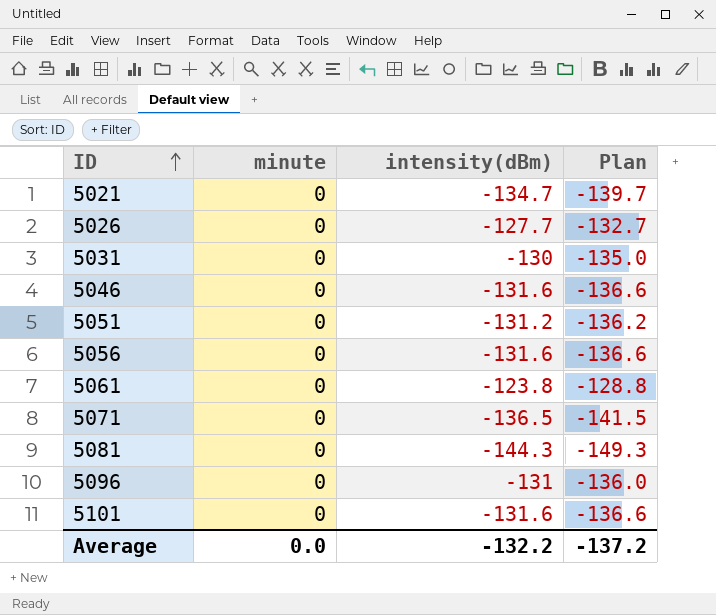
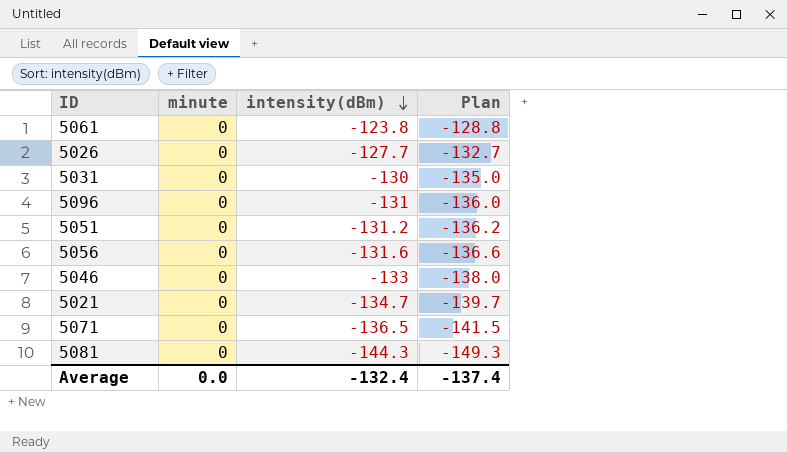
row order: ID ascending -> intensity(dBm) descending
row 5101: 0 | -131.6 | -136.6 -> none
5046 | intensity(dBm): -131.6 -> -133
5046 | Plan: -136.6 -> -138.0
Average | intensity(dBm): -132.2 -> -132.4
Average | Plan: -137.2 -> -137.4

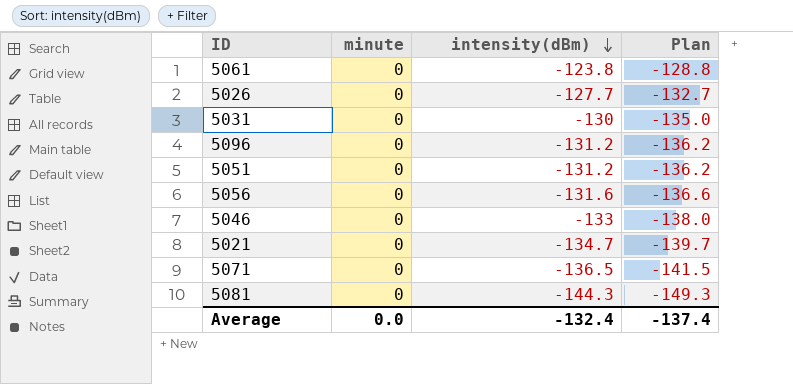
5096 | intensity(dBm): -131 -> -131.2
5096 | Plan: -136.0 -> -136.2

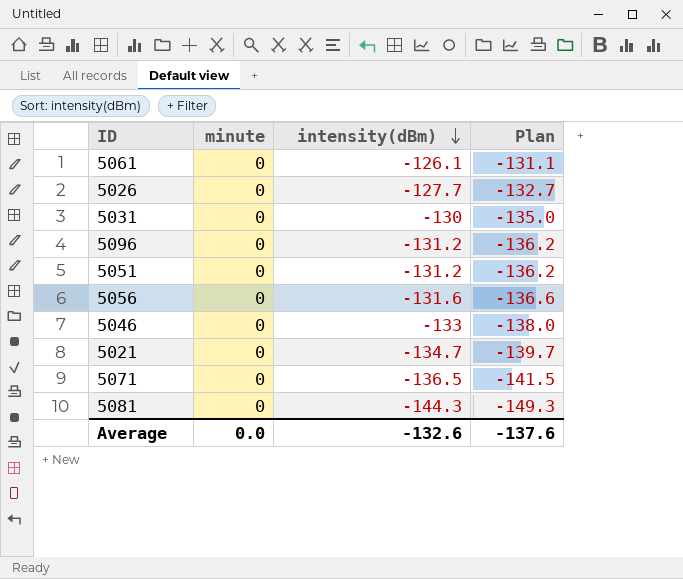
5061 | intensity(dBm): -123.8 -> -126.1
5061 | Plan: -128.8 -> -131.1
Average | intensity(dBm): -132.4 -> -132.6
Average | Plan: -137.4 -> -137.6

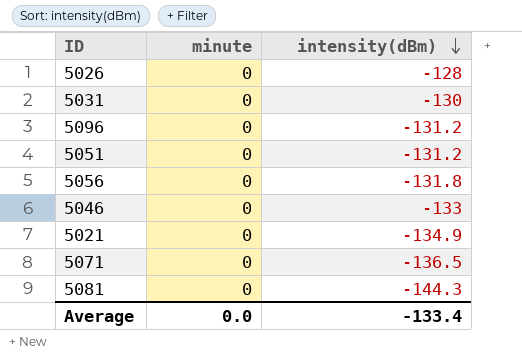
column Plan | formula: [intensity(dBm)] - 5 -> none
row 5061: 0 | -126.1 | -131.1 -> none
5026 | intensity(dBm): -127.7 -> -128
5056 | intensity(dBm): -131.6 -> -131.8
5021 | intensity(dBm): -134.7 -> -134.9
Average | intensity(dBm): -132.6 -> -133.4

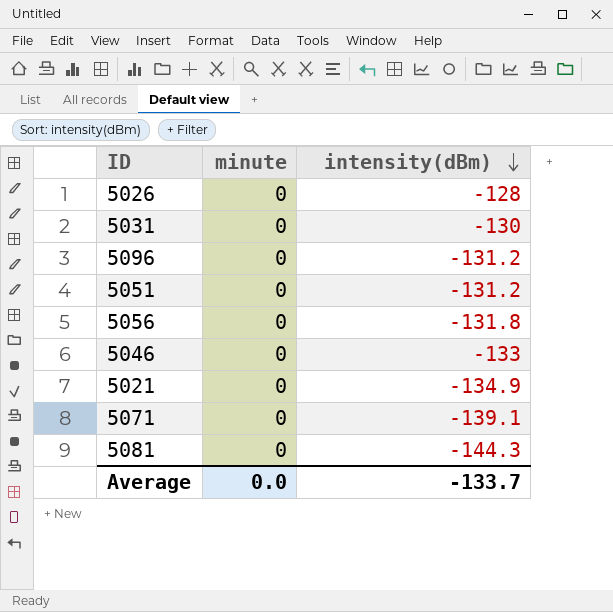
5071 | intensity(dBm): -136.5 -> -139.1
Average | intensity(dBm): -133.4 -> -133.7

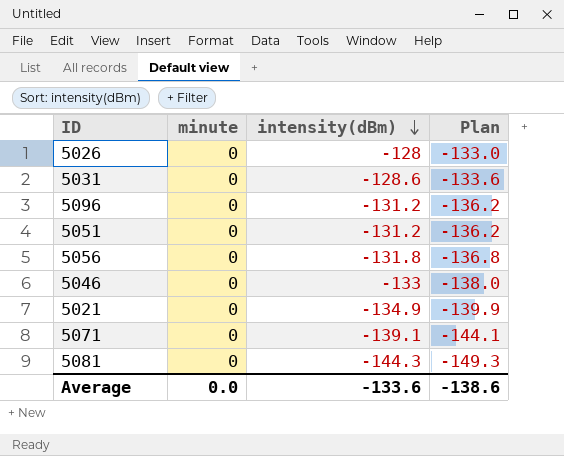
column Plan | formula: none -> [intensity(dBm)] - 5
5031 | intensity(dBm): -130 -> -128.6
Average | intensity(dBm): -133.7 -> -133.6

